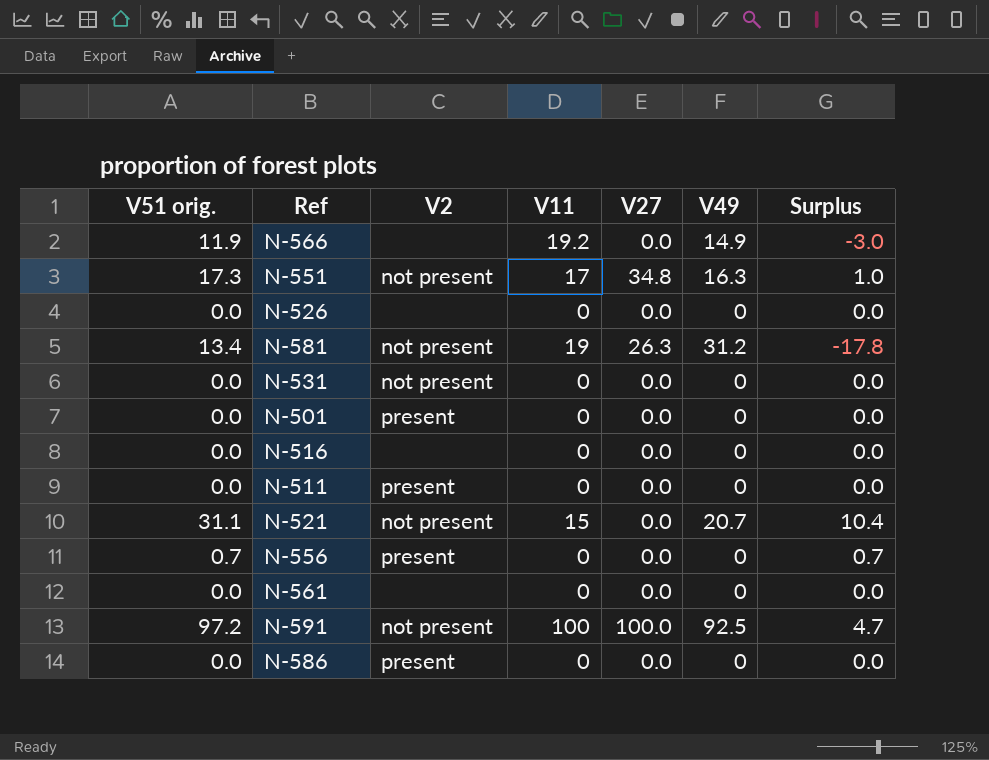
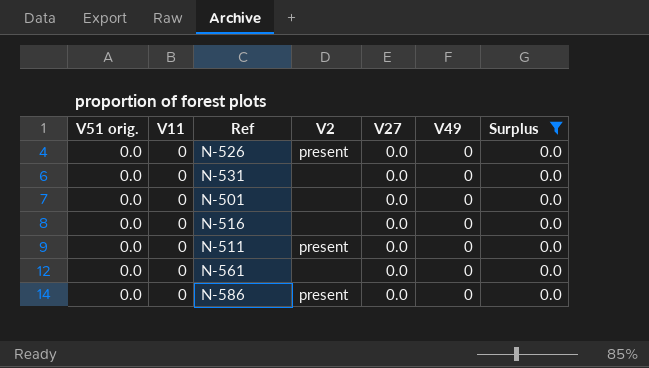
filter: none -> Surplus = 0.0
column V11 | position: 4 -> 2
N-526 | V2: none -> present
N-531 | V2: not present -> none
N-501 | V2: present -> none

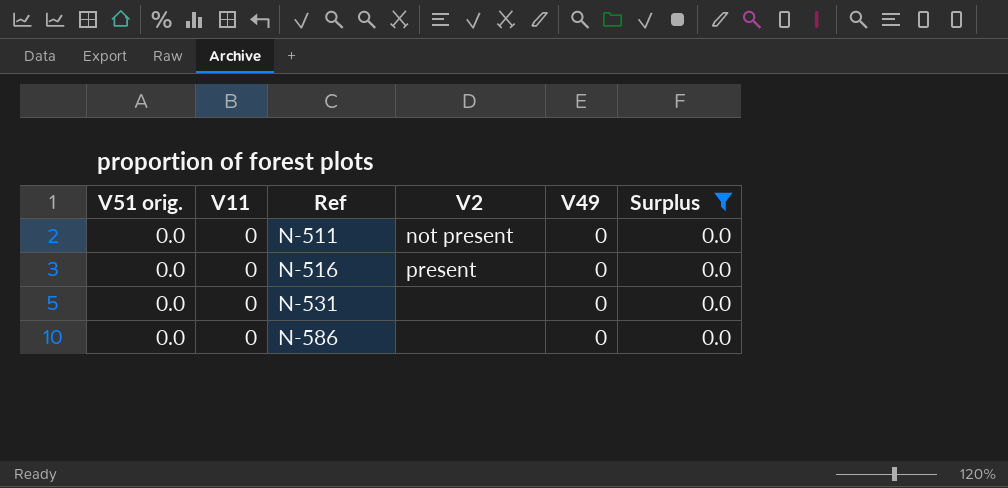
row order: none -> Ref ascending
column V27 | position: 5 -> none
row N-526: 0.0 | 0 | present | 0.0 | 0 | 0.0 -> none
row N-501: 0.0 | 0 | none | 0.0 | 0 | 0.0 -> none
row N-561: 0.0 | 0 | none | 0.0 | 0 | 0.0 -> none
N-511 | V2: present -> not present
N-516 | V2: none -> present
N-586 | V2: present -> none

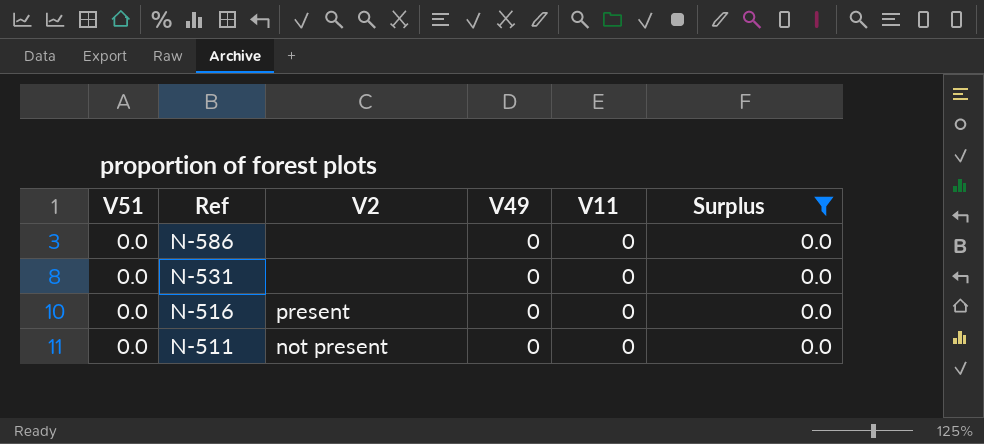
row order: Ref ascending -> Ref descending
column name: V51 orig. -> V51
column V11 | position: 2 -> 5

